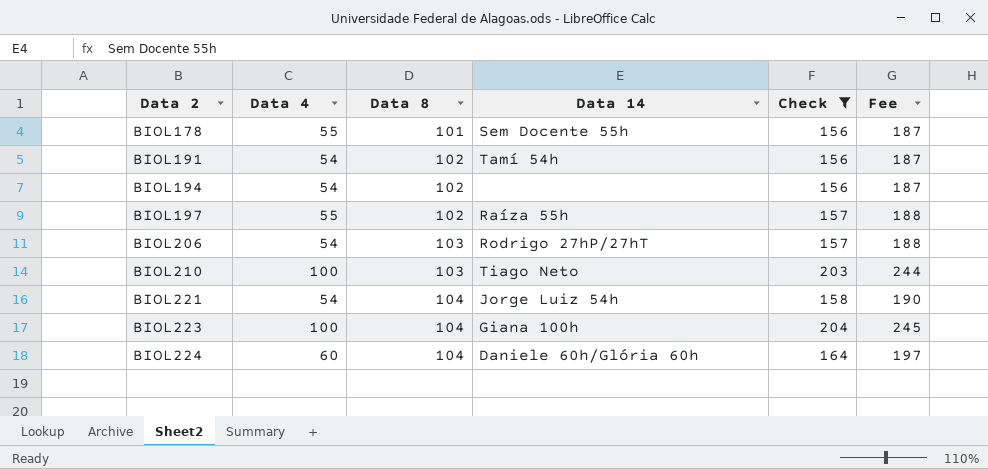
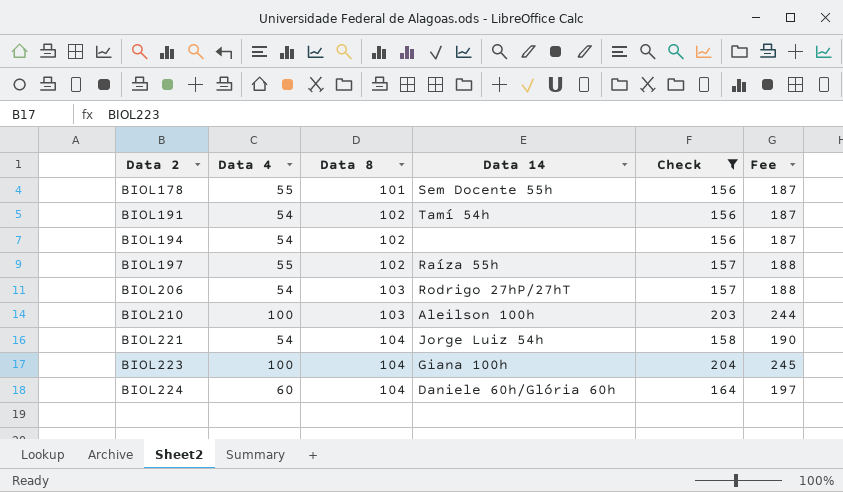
BIOL210 | Data 14: Tiago Neto -> Aleilson 100h

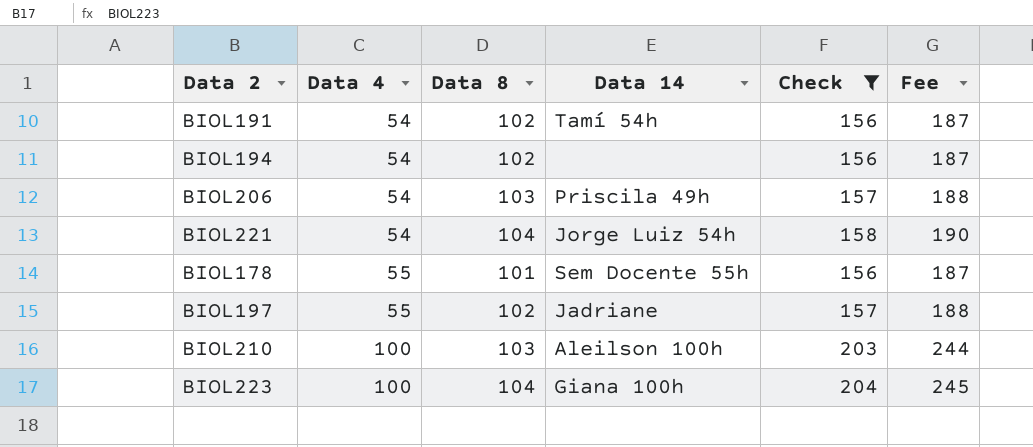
row order: Data 2 ascending -> Data 4 ascending
row BIOL224: 60 | 104 | Daniele 60h/Glória 60h | 164 | 197 -> none
BIOL206 | Data 14: Rodrigo 27hP/27hT -> Priscila 49h
BIOL197 | Data 14: Raíza 55h -> Jadriane

